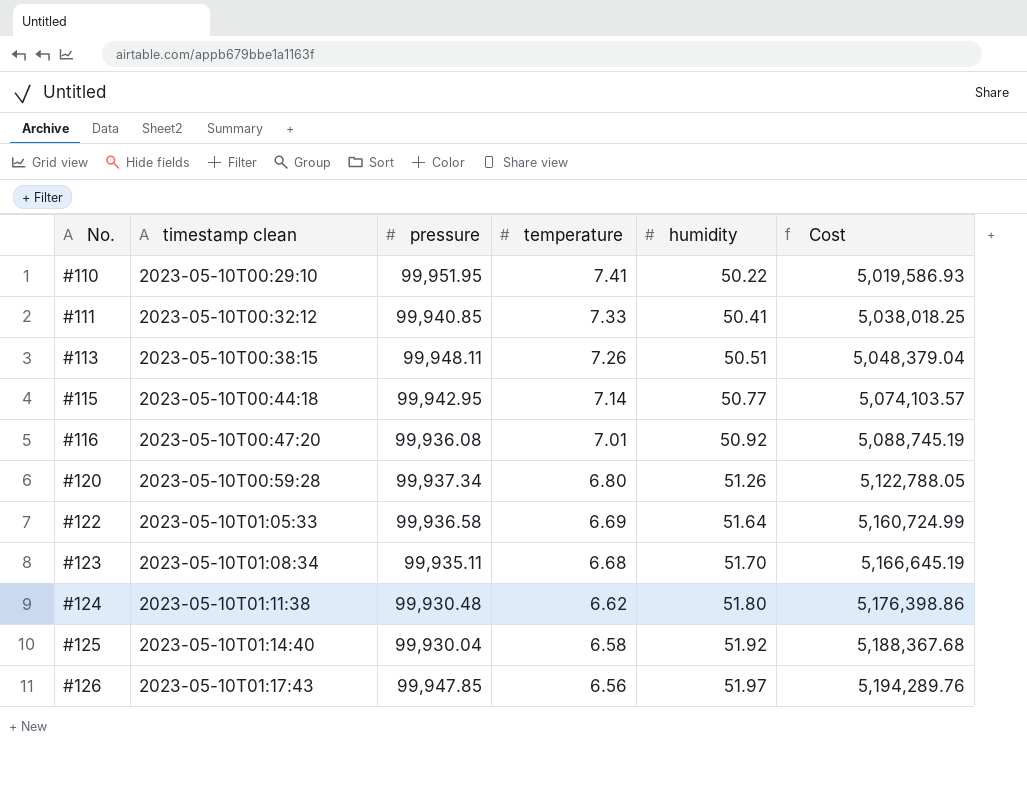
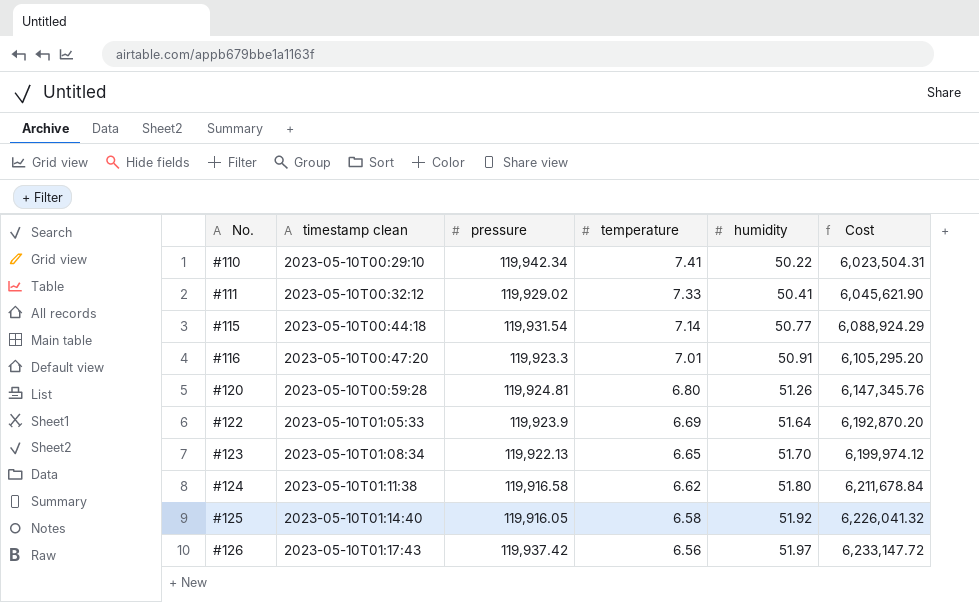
row #113: 2023-05-10T00:38:15 | 99,948.11 | 7.26 | 50.51 | 5,048,379.04 -> none
#110 | pressure: 99,951.95 -> 119,942.34
#110 | Cost: 5,019,586.93 -> 6,023,504.31
#111 | pressure: 99,940.85 -> 119,929.02
#111 | Cost: 5,038,018.25 -> 6,045,621.90
#115 | pressure: 99,942.95 -> 119,931.54
#115 | Cost: 5,074,103.57 -> 6,088,924.29
#116 | pressure: 99,936.08 -> 119,923.3
#116 | humidity: 50.92 -> 50.91
#116 | Cost: 5,088,745.19 -> 6,105,295.20
#120 | pressure: 99,937.34 -> 119,924.81
#120 | Cost: 5,122,788.05 -> 6,147,345.76
#122 | pressure: 99,936.58 -> 119,923.9
#122 | Cost: 5,160,724.99 -> 6,192,870.20
#123 | pressure: 99,935.11 -> 119,922.13
#123 | temperature: 6.68 -> 6.65
#123 | Cost: 5,166,645.19 -> 6,199,974.12
#124 | pressure: 99,930.48 -> 119,916.58
#124 | Cost: 5,176,398.86 -> 6,211,678.84
#125 | pressure: 99,930.04 -> 119,916.05
#125 | Cost: 5,188,367.68 -> 6,226,041.32
#126 | pressure: 99,947.85 -> 119,937.42
#126 | Cost: 5,194,289.76 -> 6,233,147.72

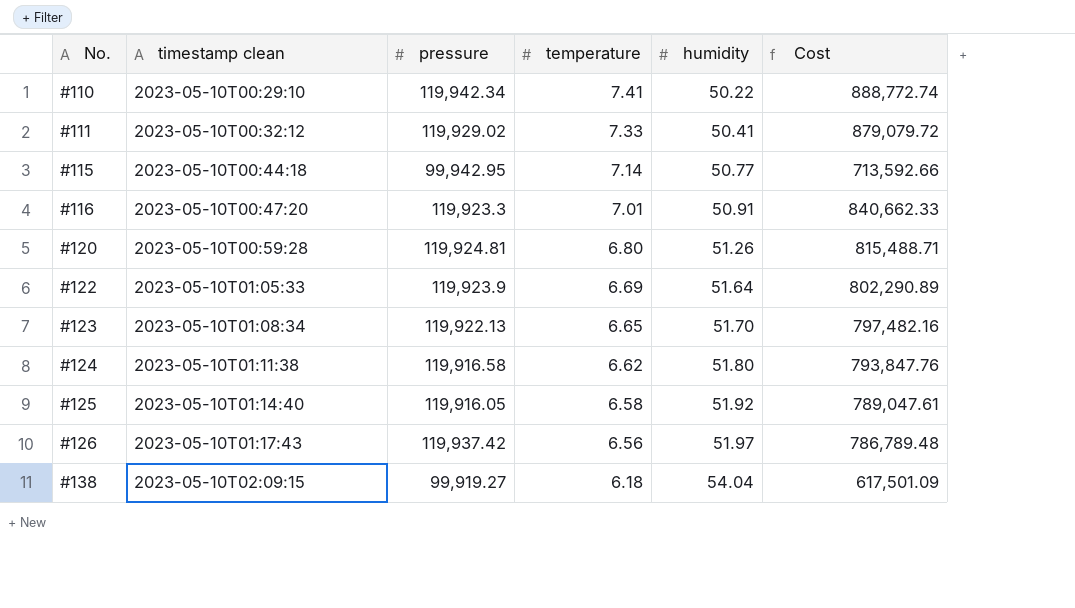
column Cost | formula: [pressure] * [humidity] -> [pressure] * [temperature]
#115 | pressure: 119,931.54 -> 99,942.95
row #138: none -> 2023-05-10T02:09:15 | 99,919.27 | 6.18 | 54.04 | 617,501.09

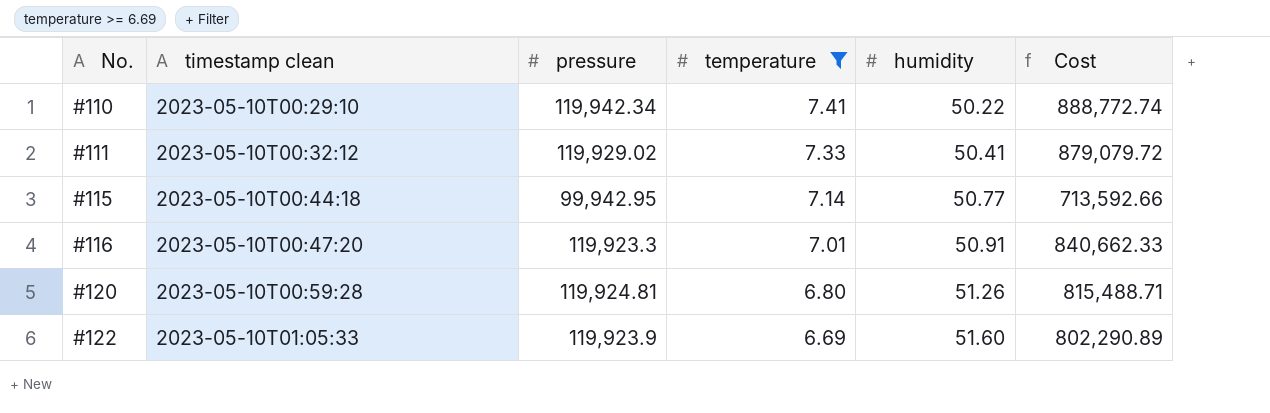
filter: none -> temperature >= 6.69
#122 | humidity: 51.64 -> 51.60

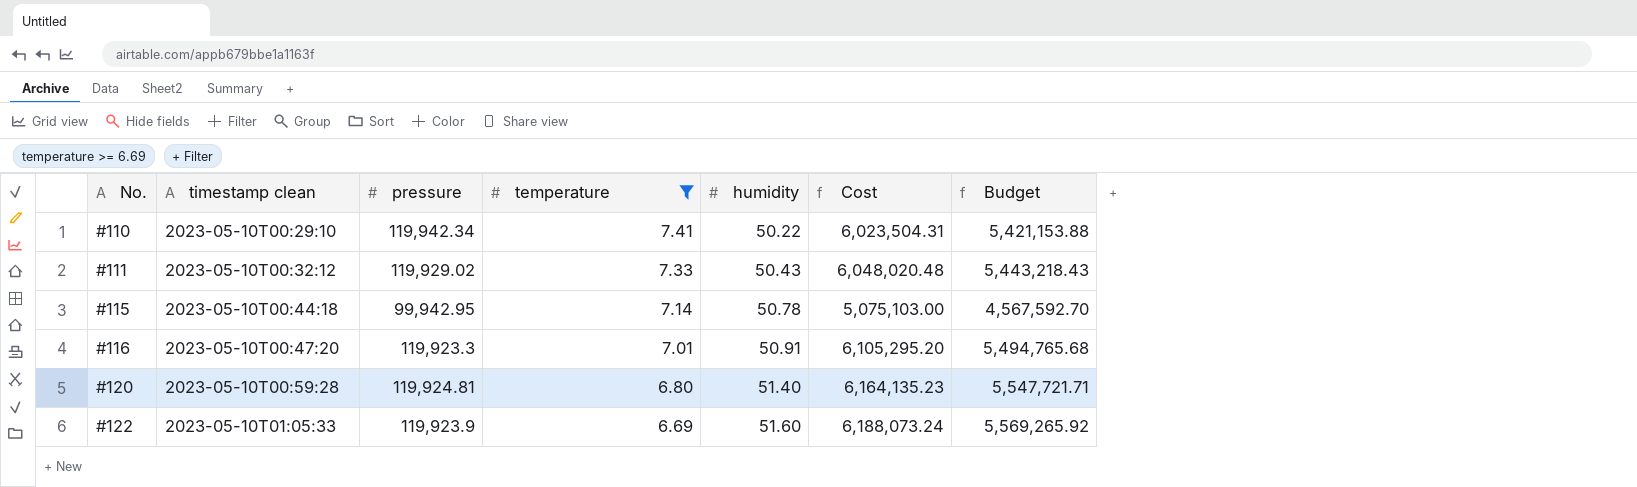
column Cost | formula: [pressure] * [temperature] -> [pressure] * [humidity]
column Budget | formula: none -> [Cost] * 0.9
#111 | humidity: 50.41 -> 50.43
#115 | humidity: 50.77 -> 50.78
#120 | humidity: 51.26 -> 51.40

